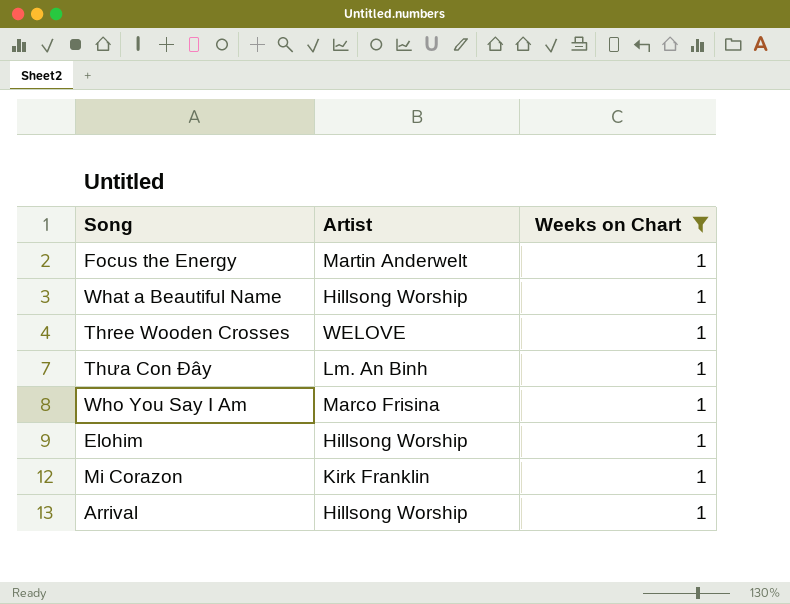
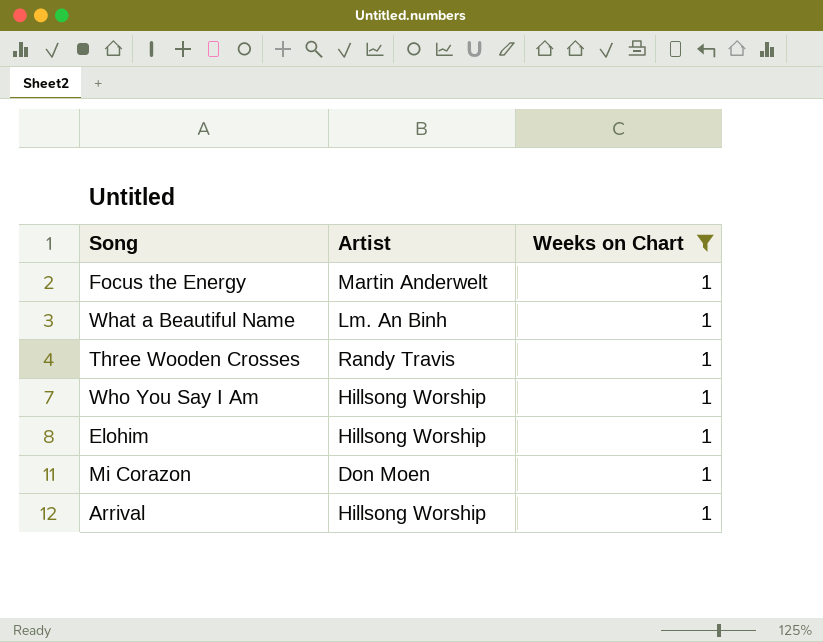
row Thưa Con Đây: Lm. An Binh | 1 -> none
What a Beautiful Name | Artist: Hillsong Worship -> Lm. An Binh
Three Wooden Crosses | Artist: WELOVE -> Randy Travis
Who You Say I Am | Artist: Marco Frisina -> Hillsong Worship
Mi Corazon | Artist: Kirk Franklin -> Don Moen

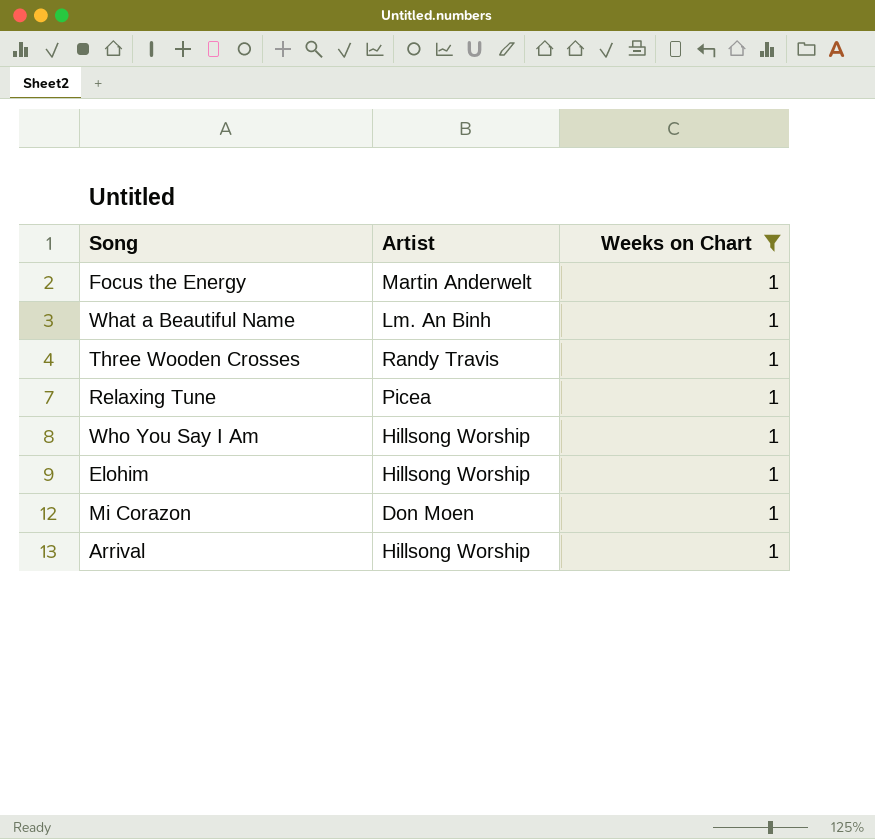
row Relaxing Tune: none -> Picea | 1

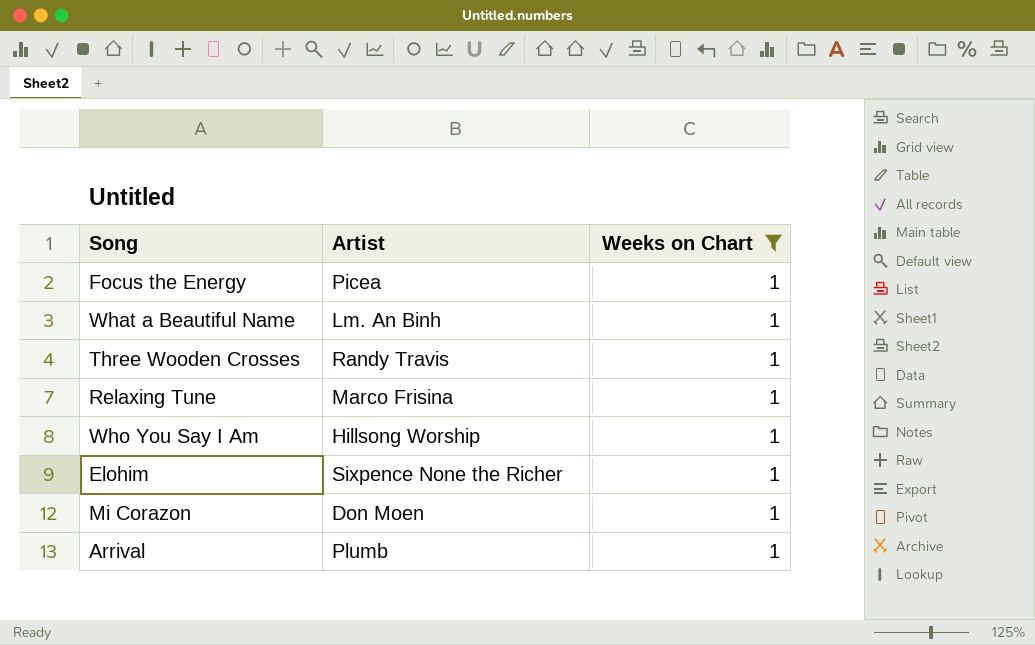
Focus the Energy | Artist: Martin Anderwelt -> Picea
Relaxing Tune | Artist: Picea -> Marco Frisina
Elohim | Artist: Hillsong Worship -> Sixpence None the Richer
Arrival | Artist: Hillsong Worship -> Plumb

